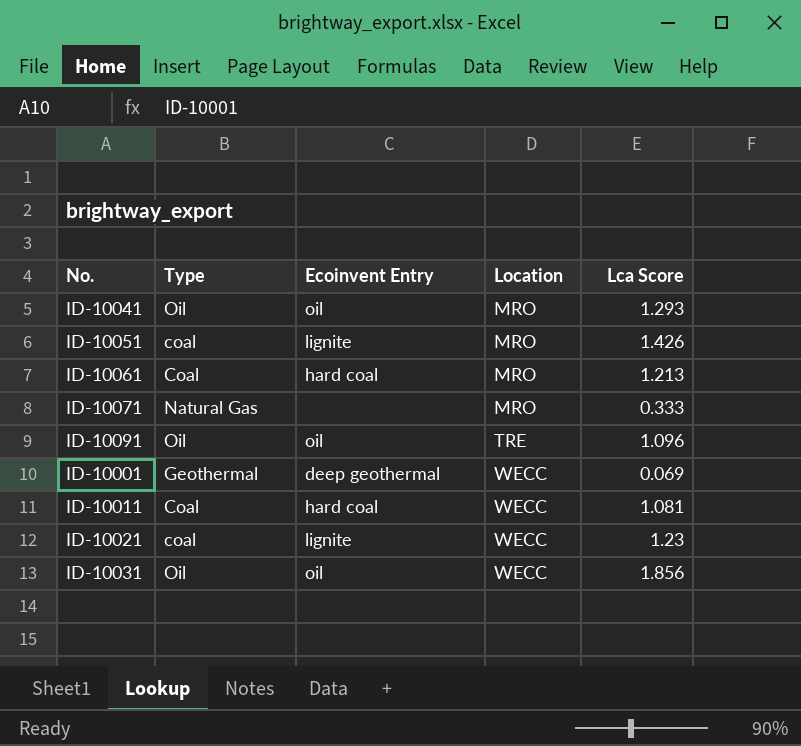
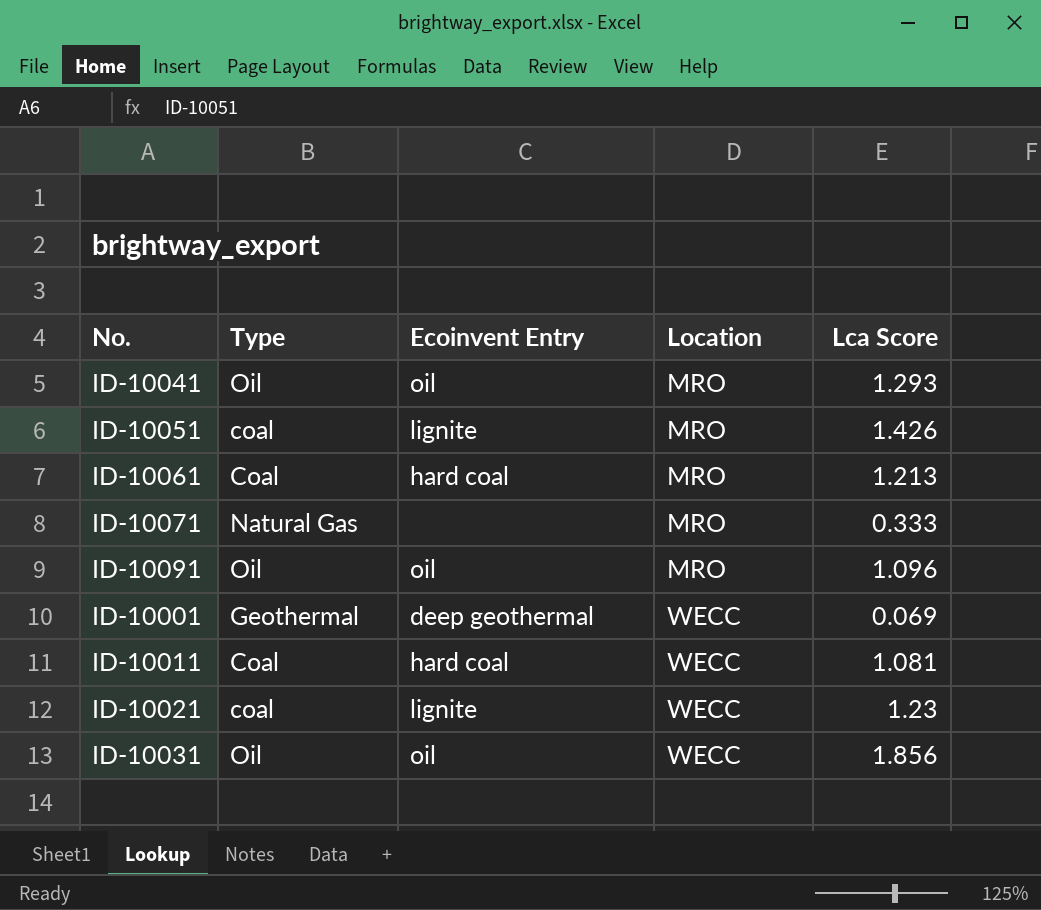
ID-10091 | Location: TRE -> MRO

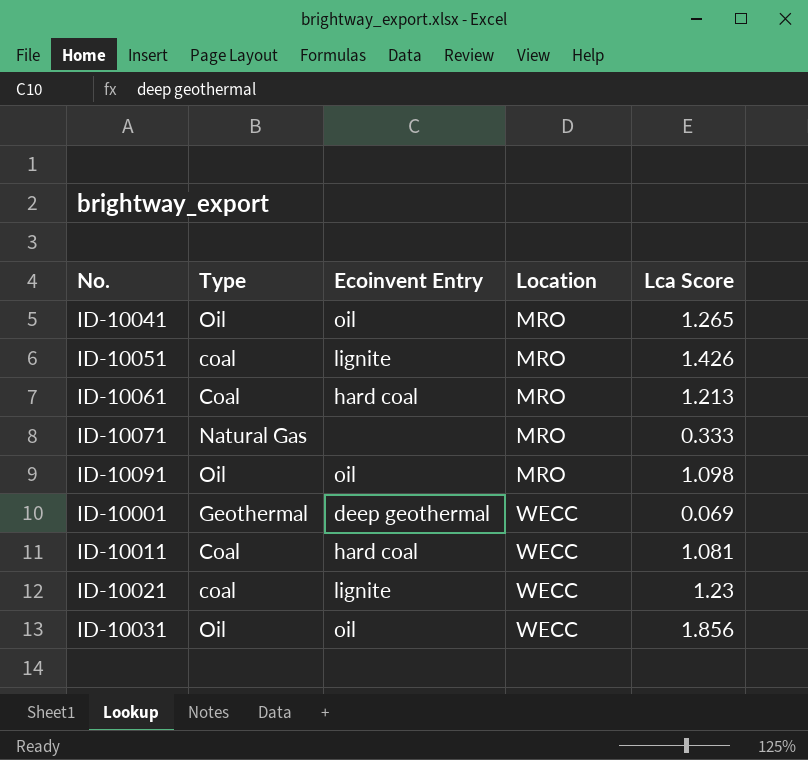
ID-10041 | Lca Score: 1.293 -> 1.265
ID-10091 | Lca Score: 1.096 -> 1.098

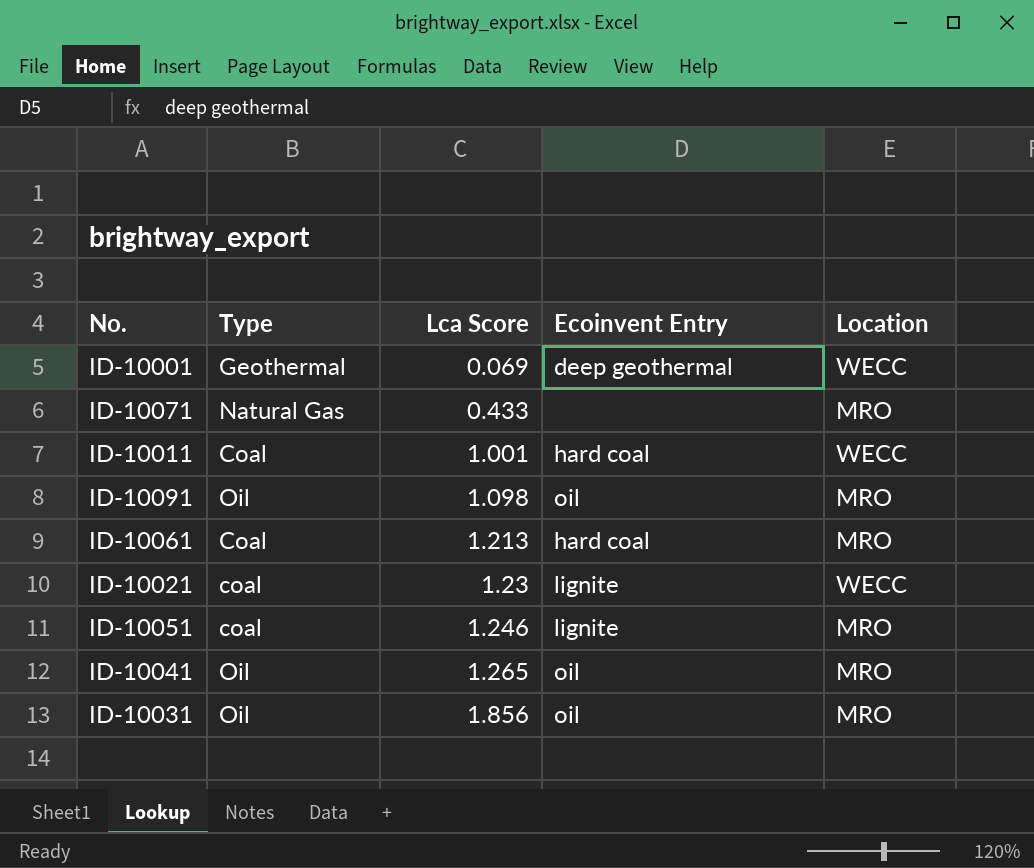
row order: Location ascending -> Lca Score ascending
column Lca Score | position: 5 -> 3
ID-10071 | Lca Score: 0.333 -> 0.433
ID-10011 | Lca Score: 1.081 -> 1.001
ID-10051 | Lca Score: 1.426 -> 1.246
ID-10031 | Location: WECC -> MRO

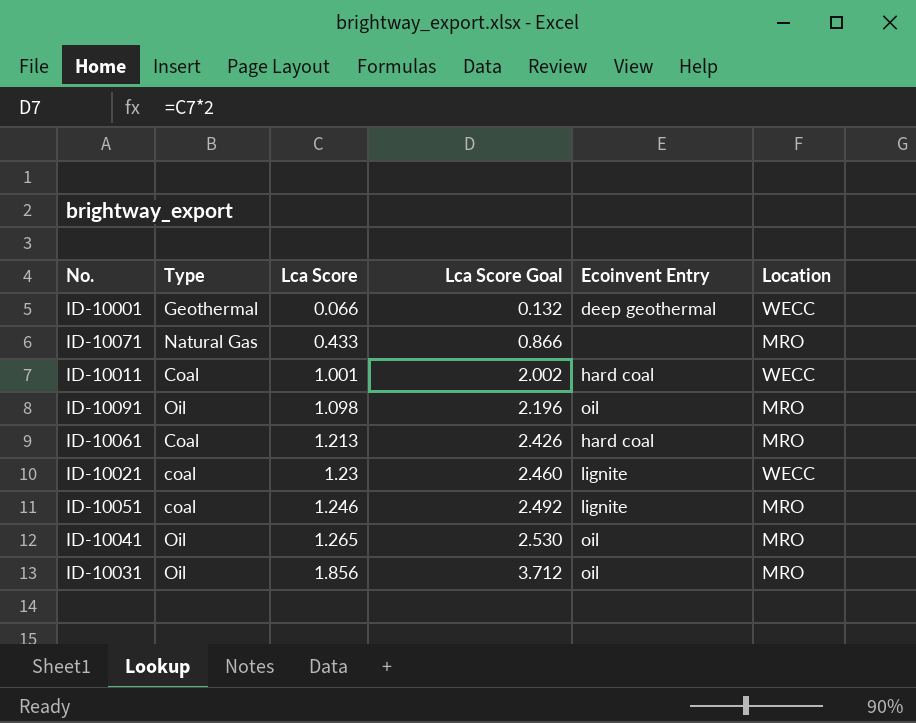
column Lca Score Goal | formula: none -> [Lca Score] * 2
ID-10001 | Lca Score: 0.069 -> 0.066

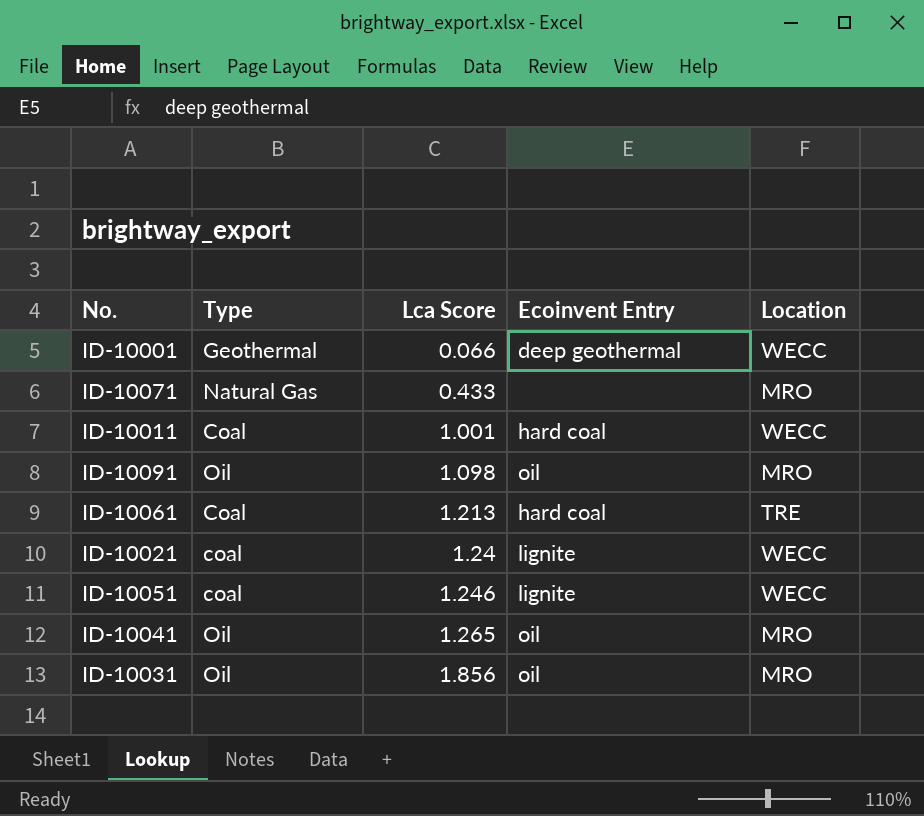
column Lca Score Goal | formula: [Lca Score] * 2 -> none
ID-10061 | Location: MRO -> TRE
ID-10021 | Lca Score: 1.23 -> 1.24
ID-10051 | Location: MRO -> WECC

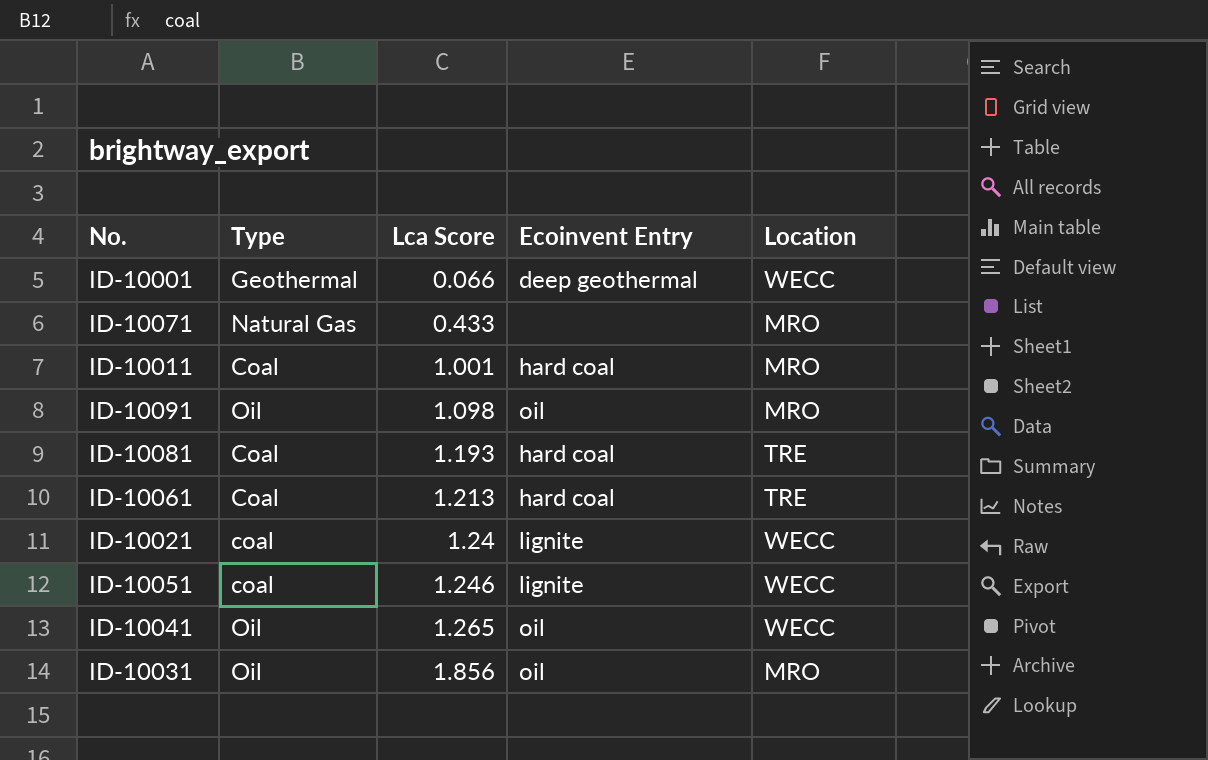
ID-10011 | Location: WECC -> MRO
row ID-10081: none -> Coal | 1.193 | hard coal | TRE
ID-10041 | Location: MRO -> WECC

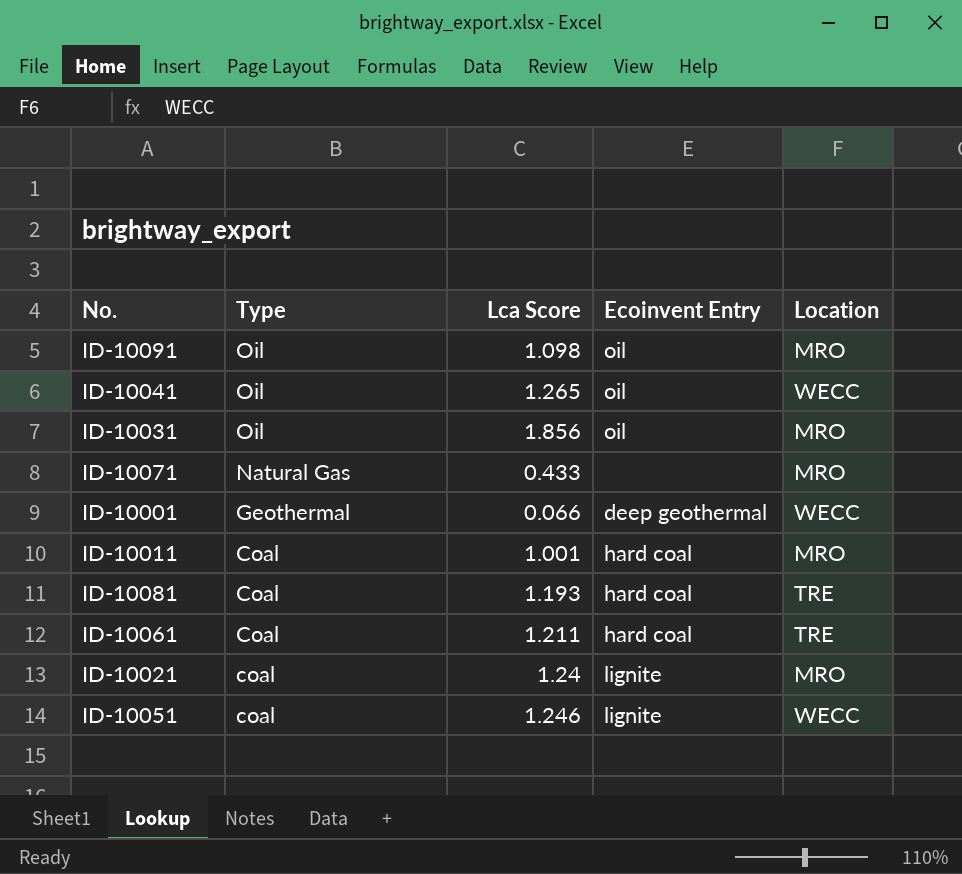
row order: Lca Score ascending -> Type descending
ID-10061 | Lca Score: 1.213 -> 1.211
ID-10021 | Location: WECC -> MRO

